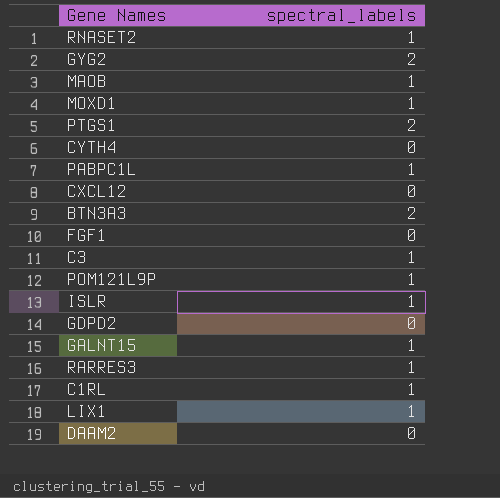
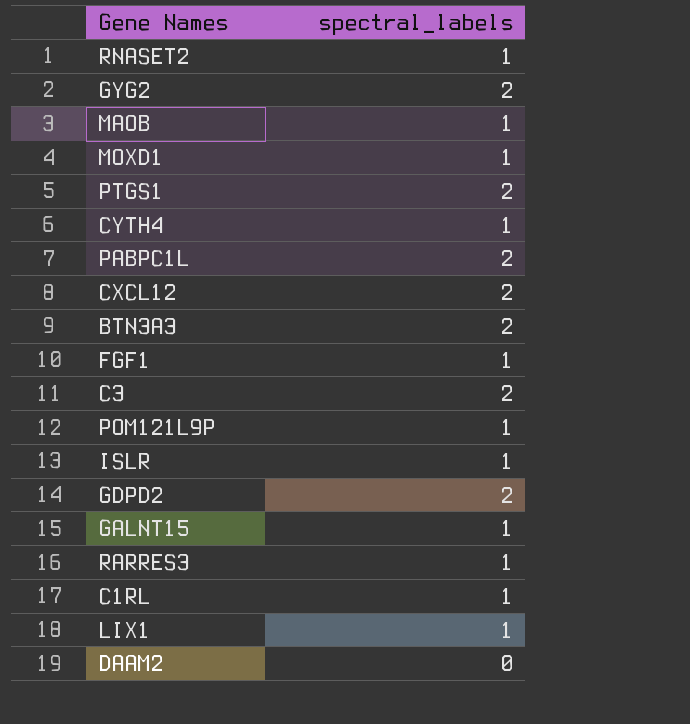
CYTH4 | spectral_labels: 0 -> 1
PABPC1L | spectral_labels: 1 -> 2
CXCL12 | spectral_labels: 0 -> 2
FGF1 | spectral_labels: 0 -> 1
C3 | spectral_labels: 1 -> 2
GDPD2 | spectral_labels: 0 -> 2

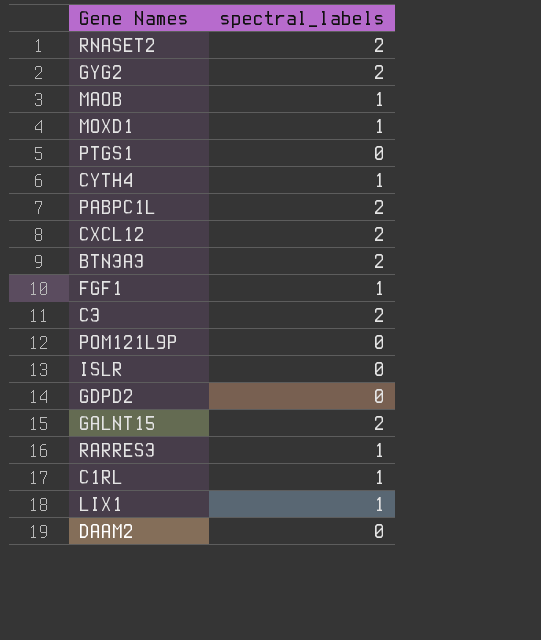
RNASET2 | spectral_labels: 1 -> 2
PTGS1 | spectral_labels: 2 -> 0
POM121L9P | spectral_labels: 1 -> 0
ISLR | spectral_labels: 1 -> 0
GDPD2 | spectral_labels: 2 -> 0
GALNT15 | spectral_labels: 1 -> 2

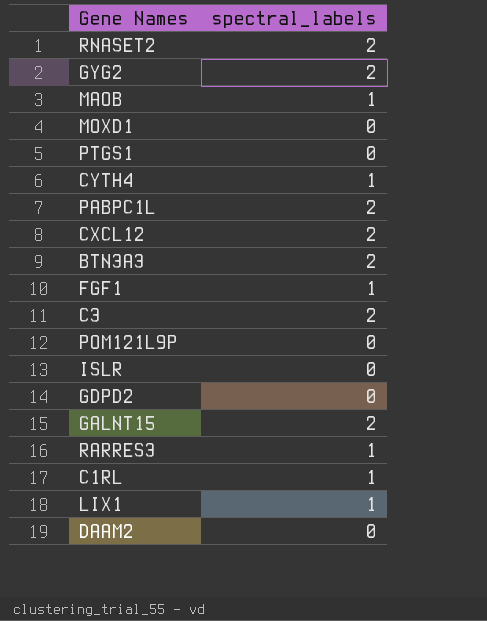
MOXD1 | spectral_labels: 1 -> 0

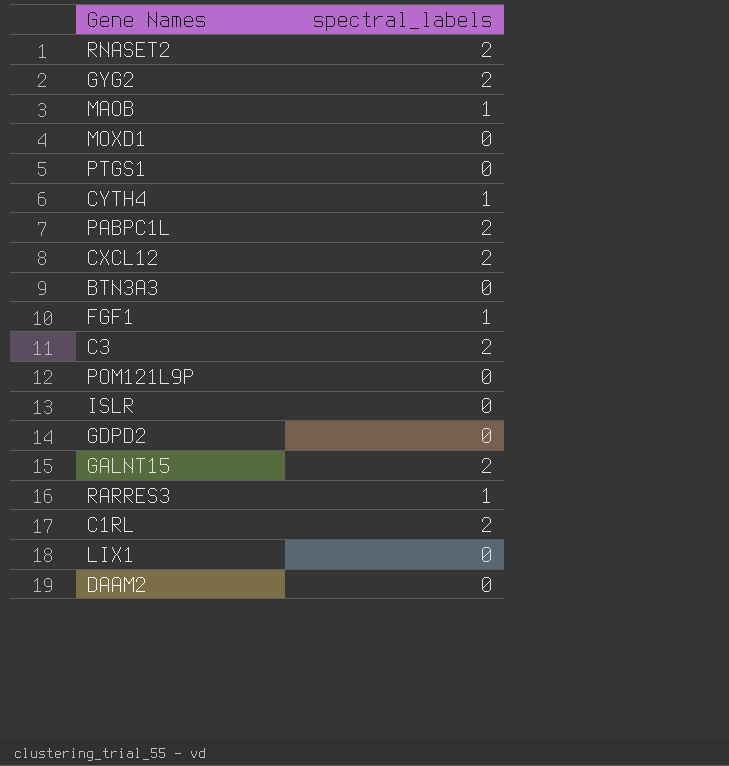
BTN3A3 | spectral_labels: 2 -> 0
C1RL | spectral_labels: 1 -> 2
LIX1 | spectral_labels: 1 -> 0

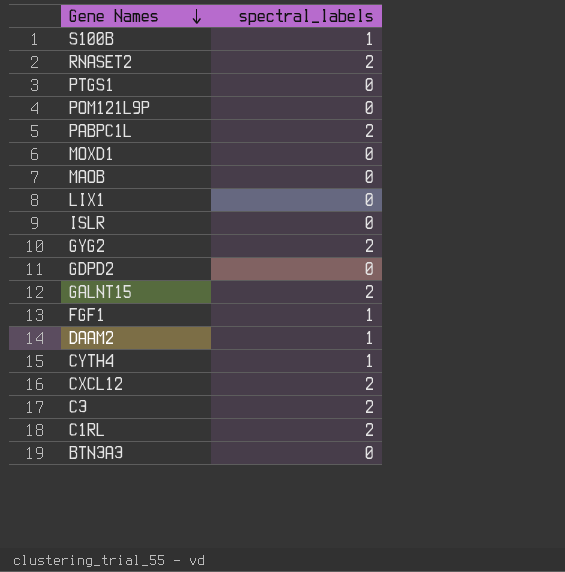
row order: none -> Gene Names descending
row RARRES3: 1 -> none
row S100B: none -> 1
MAOB | spectral_labels: 1 -> 0
DAAM2 | spectral_labels: 0 -> 1

